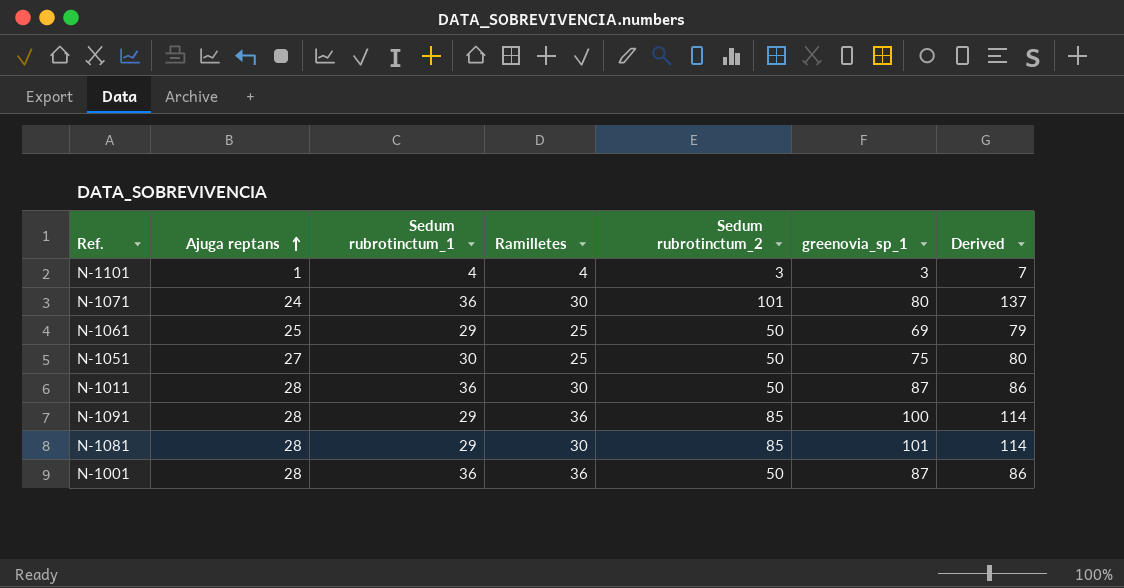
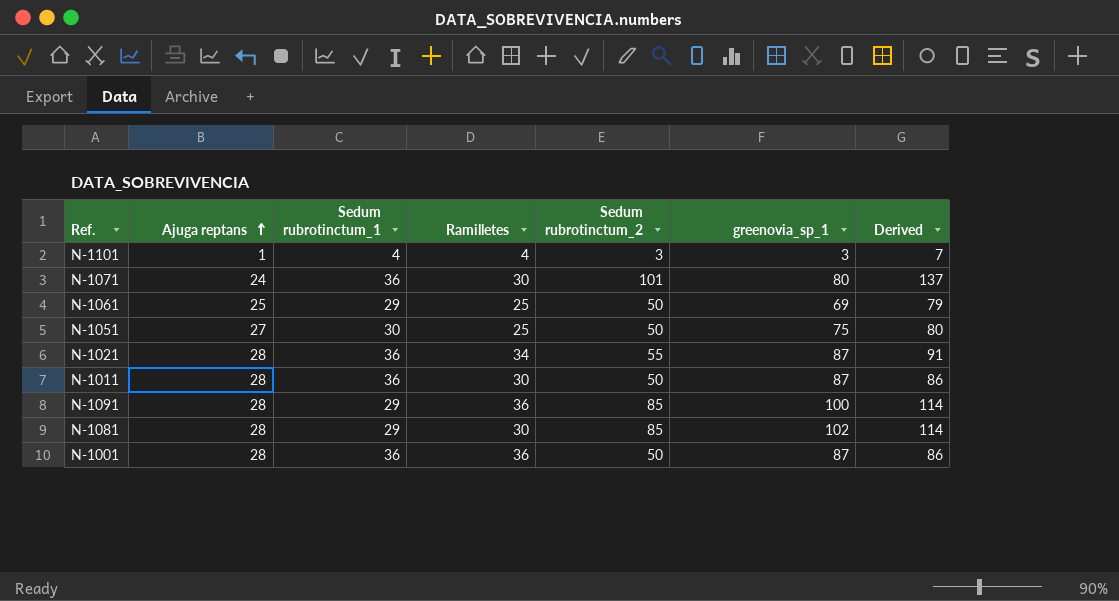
row N-1021: none -> 28 | 36 | 34 | 55 | 87 | 91
N-1081 | greenovia_sp_1: 101 -> 102

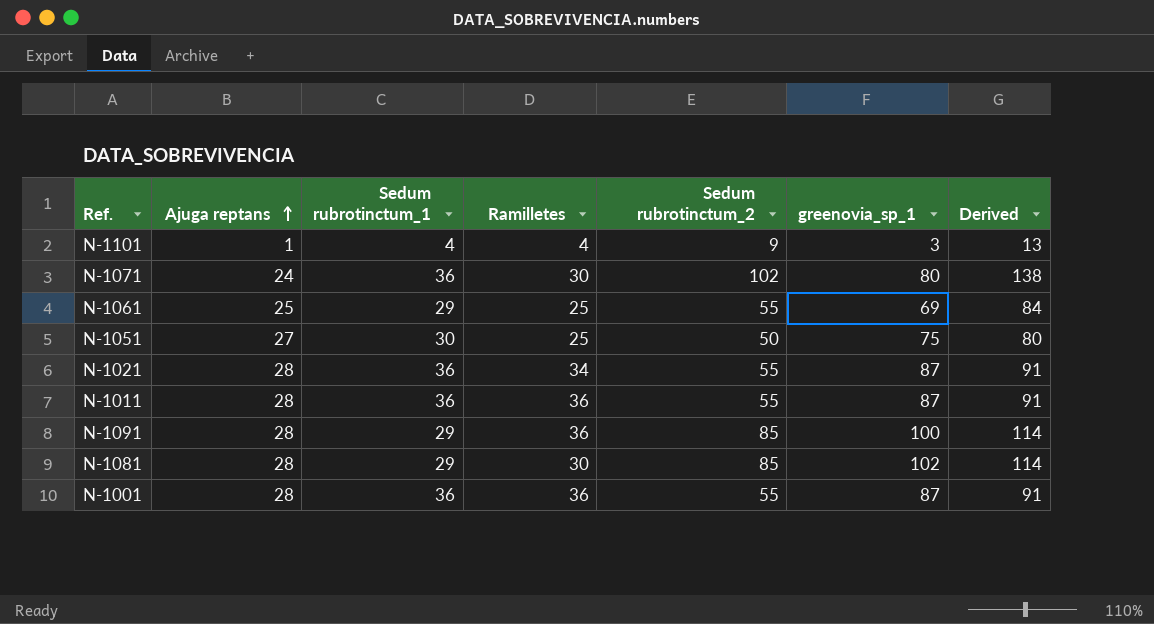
N-1101 | Sedum rubrotinctum_2: 3 -> 9
N-1101 | Derived: 7 -> 13
N-1071 | Sedum rubrotinctum_2: 101 -> 102
N-1071 | Derived: 137 -> 138
N-1061 | Sedum rubrotinctum_2: 50 -> 55
N-1061 | Derived: 79 -> 84
N-1011 | Ramilletes: 30 -> 36
N-1011 | Sedum rubrotinctum_2: 50 -> 55
N-1011 | Derived: 86 -> 91
N-1001 | Sedum rubrotinctum_2: 50 -> 55
N-1001 | Derived: 86 -> 91

